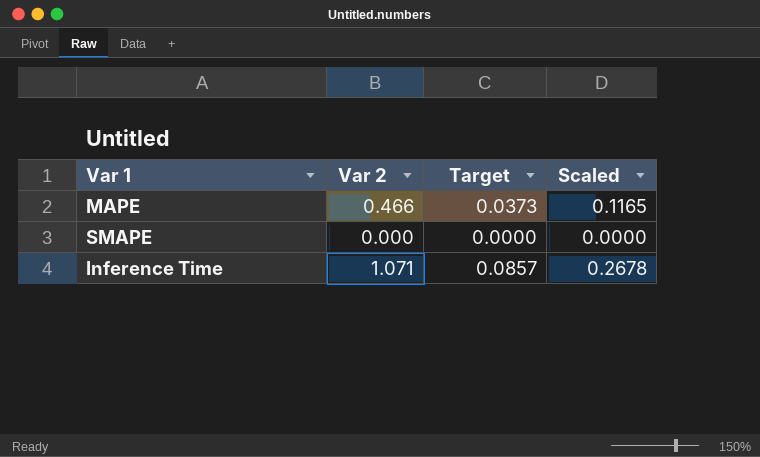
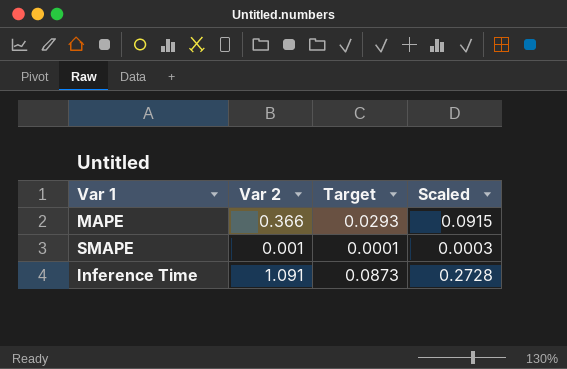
MAPE | Var 2: 0.466 -> 0.366
MAPE | Target: 0.0373 -> 0.0293
MAPE | Scaled: 0.1165 -> 0.0915
SMAPE | Var 2: 0.000 -> 0.001
SMAPE | Target: 0.0000 -> 0.0001
SMAPE | Scaled: 0.0000 -> 0.0003
Inference Time | Var 2: 1.071 -> 1.091
Inference Time | Target: 0.0857 -> 0.0873
Inference Time | Scaled: 0.2678 -> 0.2728

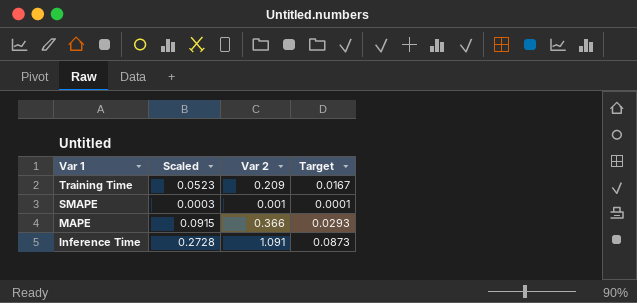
row order: none -> Var 1 descending
column Scaled | position: 4 -> 2
row Training Time: none -> 0.0523 | 0.209 | 0.0167

